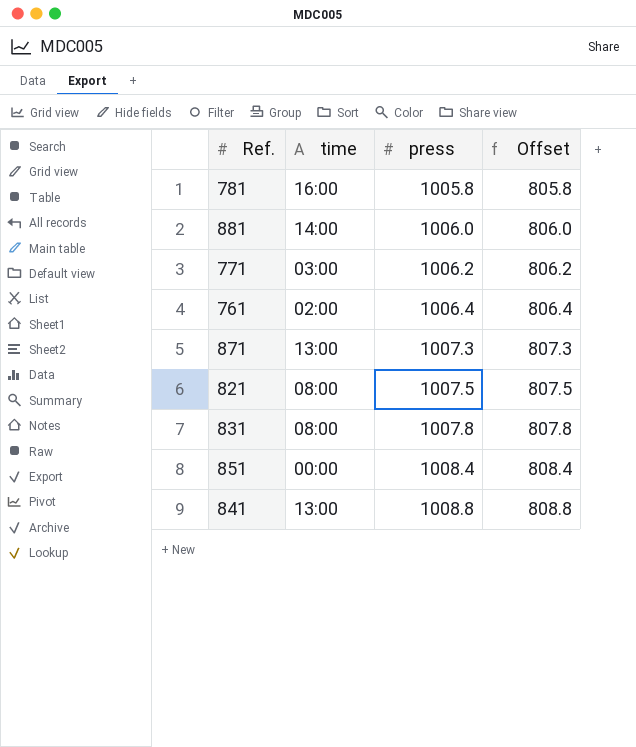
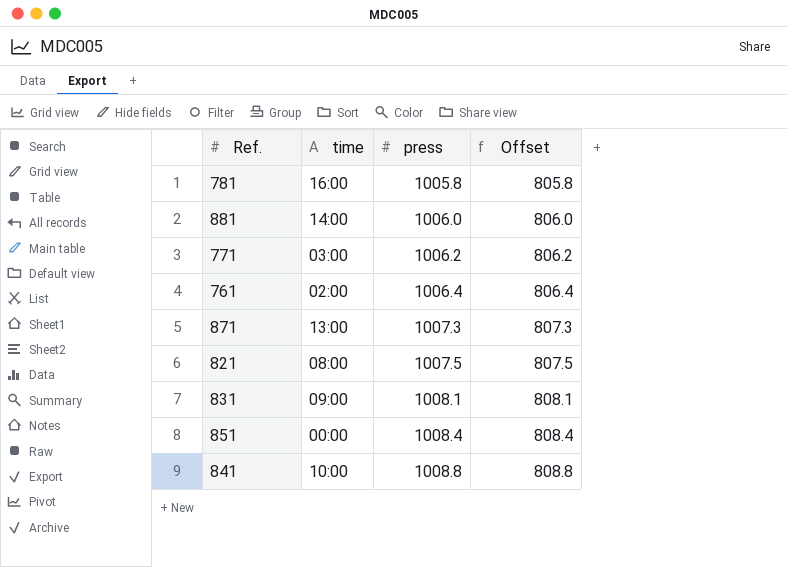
831 | time: 08:00 -> 09:00
831 | press: 1007.8 -> 1008.1
831 | Offset: 807.8 -> 808.1
841 | time: 13:00 -> 10:00

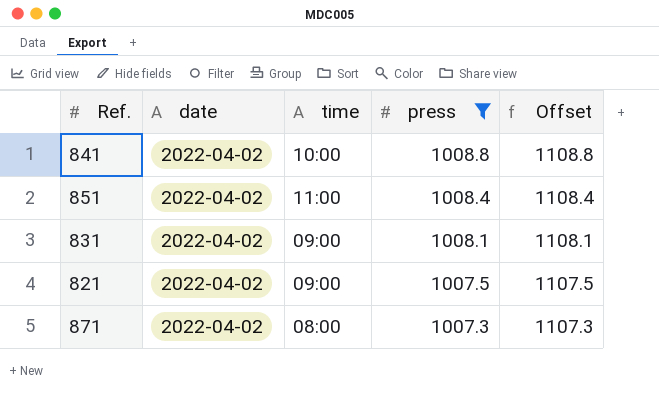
filter: none -> press >= 1007.3
row order: press ascending -> press descending
column date | position: none -> 2
column Offset | formula: [press] - 200 -> [press] + 100
851 | time: 00:00 -> 11:00
821 | time: 08:00 -> 09:00
871 | time: 13:00 -> 08:00

